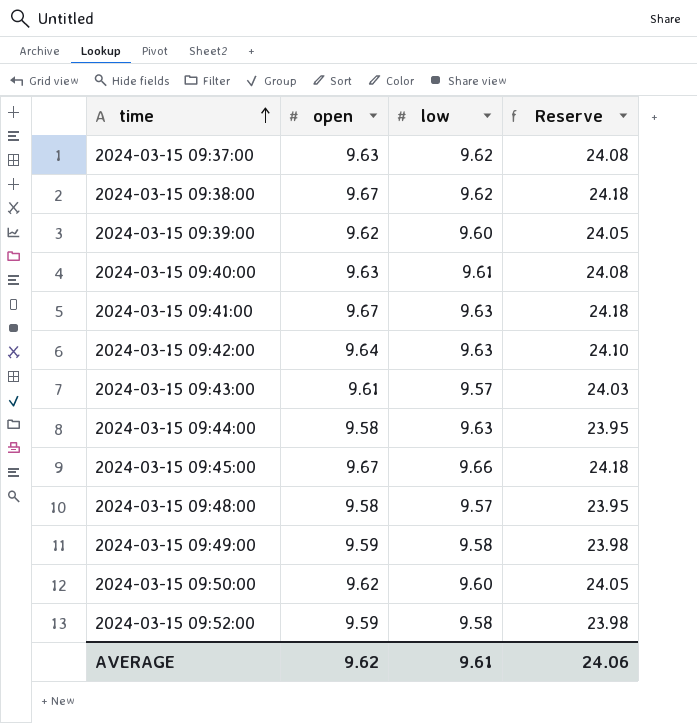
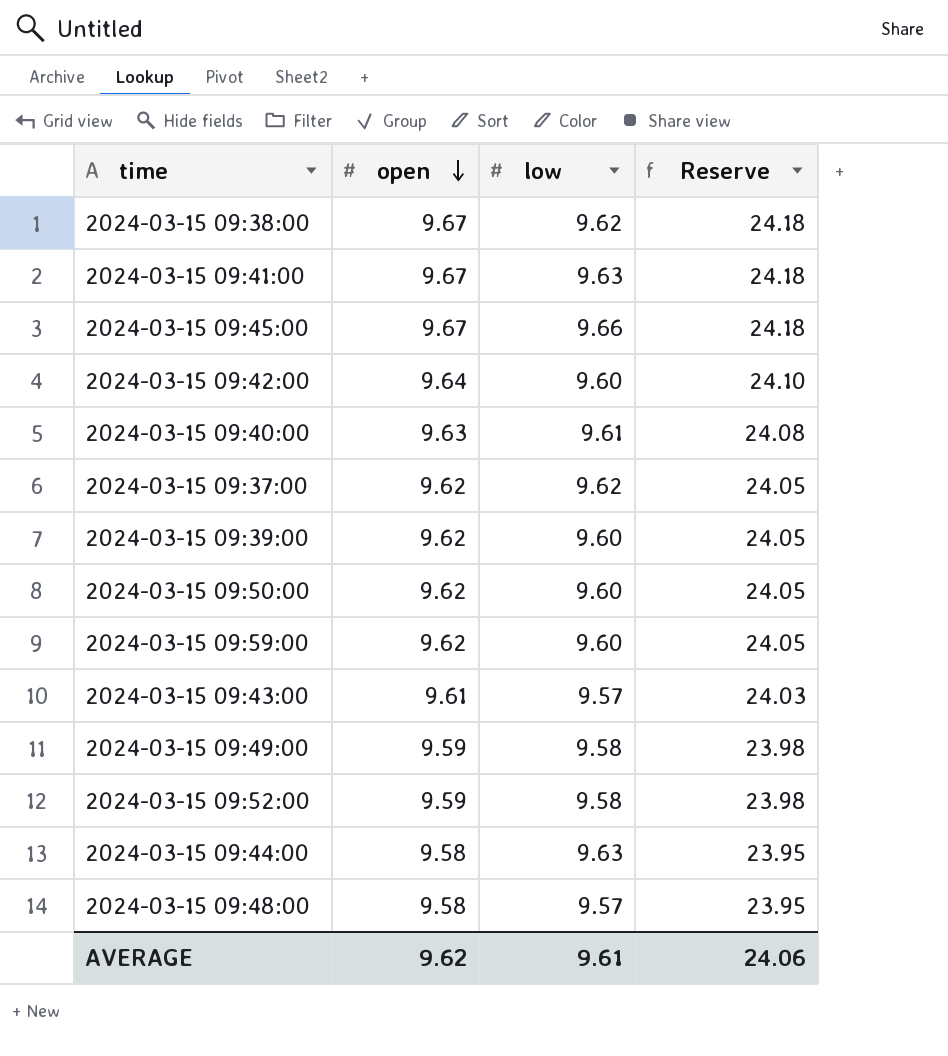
row order: time ascending -> open descending
2024-03-15 09:42:00 | low: 9.63 -> 9.60
2024-03-15 09:37:00 | open: 9.63 -> 9.62
2024-03-15 09:37:00 | Reserve: 24.08 -> 24.05
row 2024-03-15 09:59:00: none -> 9.62 | 9.60 | 24.05

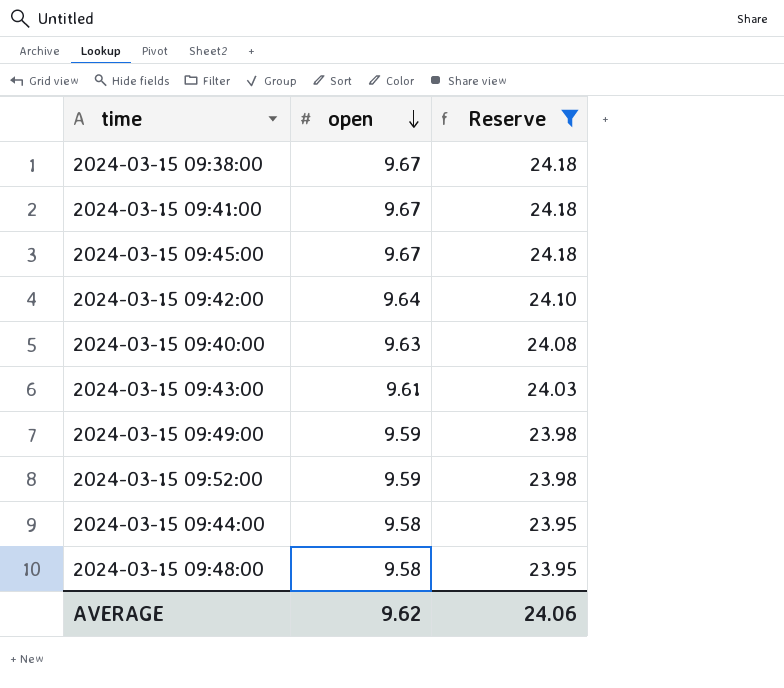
filter: none -> Reserve != 24.05
column low | position: 3 -> none

